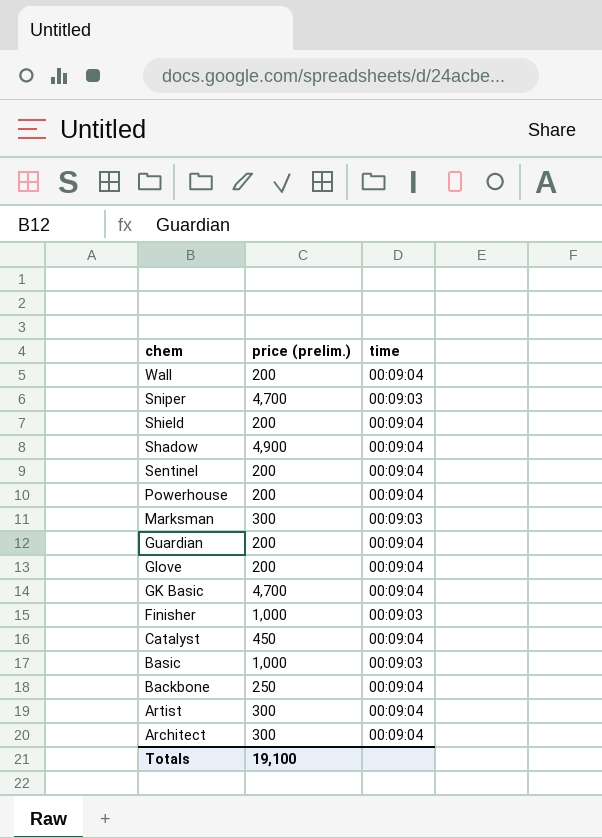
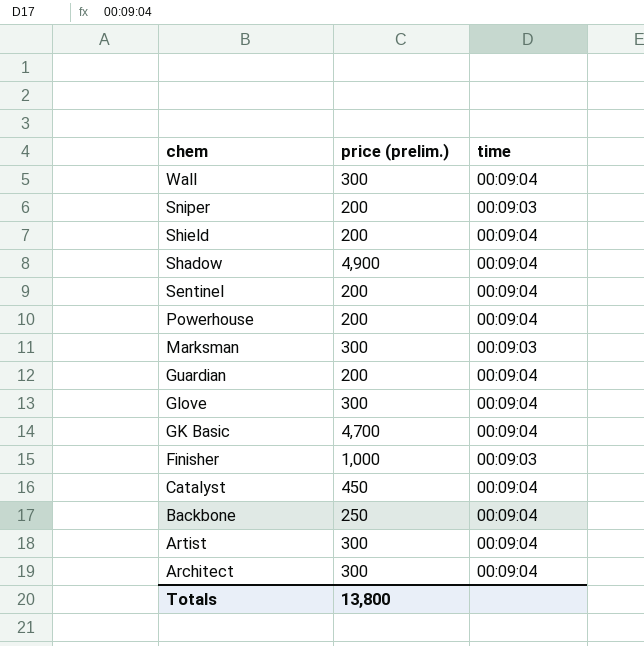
row Basic: 1,000 | 00:09:03 -> none
Wall | price (prelim.): 200 -> 300
Sniper | price (prelim.): 4,700 -> 200
Glove | price (prelim.): 200 -> 300
Totals | price (prelim.): 19,100 -> 13,800

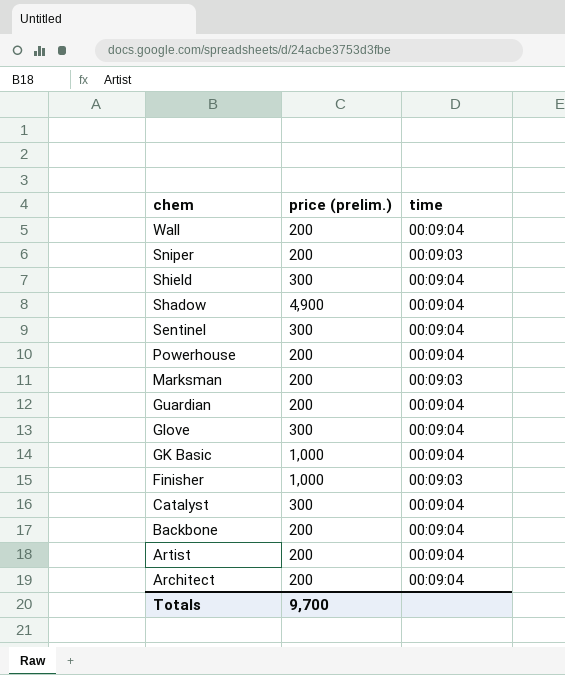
Wall | price (prelim.): 300 -> 200
Shield | price (prelim.): 200 -> 300
Sentinel | price (prelim.): 200 -> 300
Marksman | price (prelim.): 300 -> 200
GK Basic | price (prelim.): 4,700 -> 1,000
Catalyst | price (prelim.): 450 -> 300
Backbone | price (prelim.): 250 -> 200
Artist | price (prelim.): 300 -> 200
Architect | price (prelim.): 300 -> 200
Totals | price (prelim.): 13,800 -> 9,700

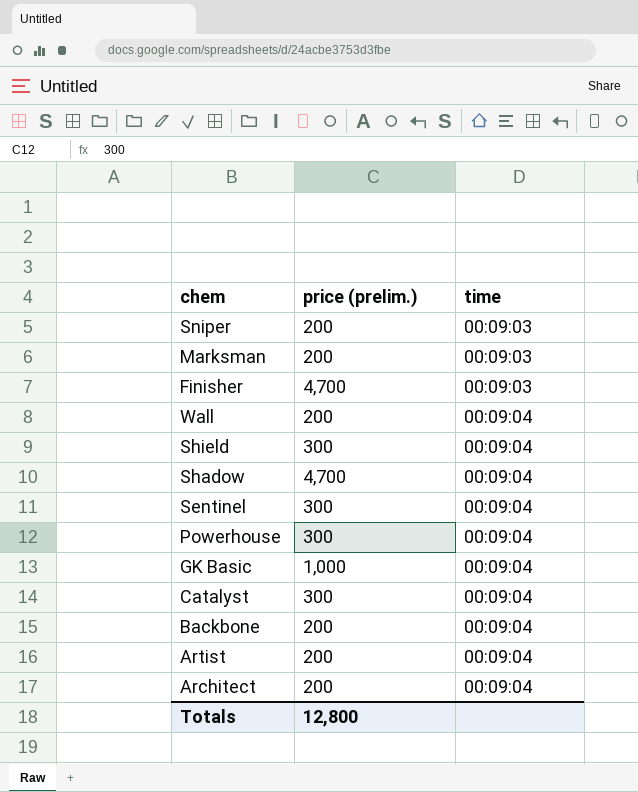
row order: chem descending -> time ascending
row Guardian: 200 | 00:09:04 -> none
row Glove: 300 | 00:09:04 -> none
Finisher | price (prelim.): 1,000 -> 4,700
Shadow | price (prelim.): 4,900 -> 4,700
Powerhouse | price (prelim.): 200 -> 300
Totals | price (prelim.): 9,700 -> 12,800

